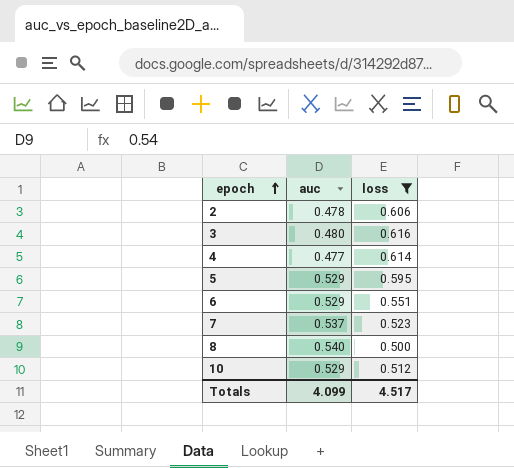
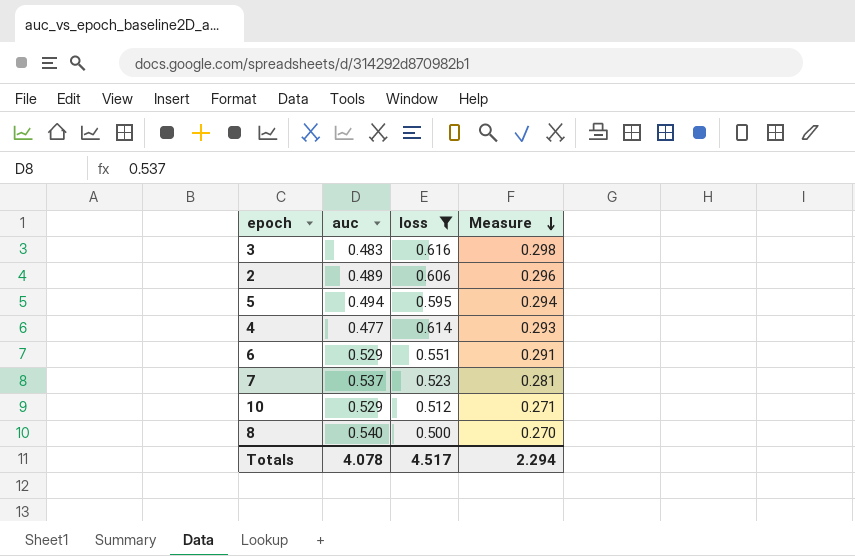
row order: epoch ascending -> Measure descending
column Measure | formula: none -> [auc] * [loss]
3 | auc: 0.480 -> 0.483
2 | auc: 0.478 -> 0.489
5 | auc: 0.529 -> 0.494
Totals | auc: 4.099 -> 4.078

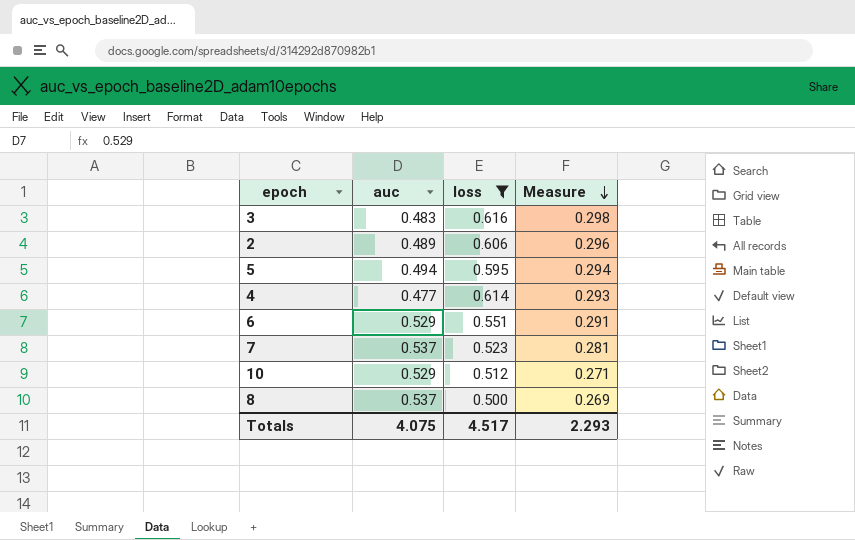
8 | auc: 0.540 -> 0.537
8 | Measure: 0.270 -> 0.269
Totals | auc: 4.078 -> 4.075
Totals | Measure: 2.294 -> 2.293

